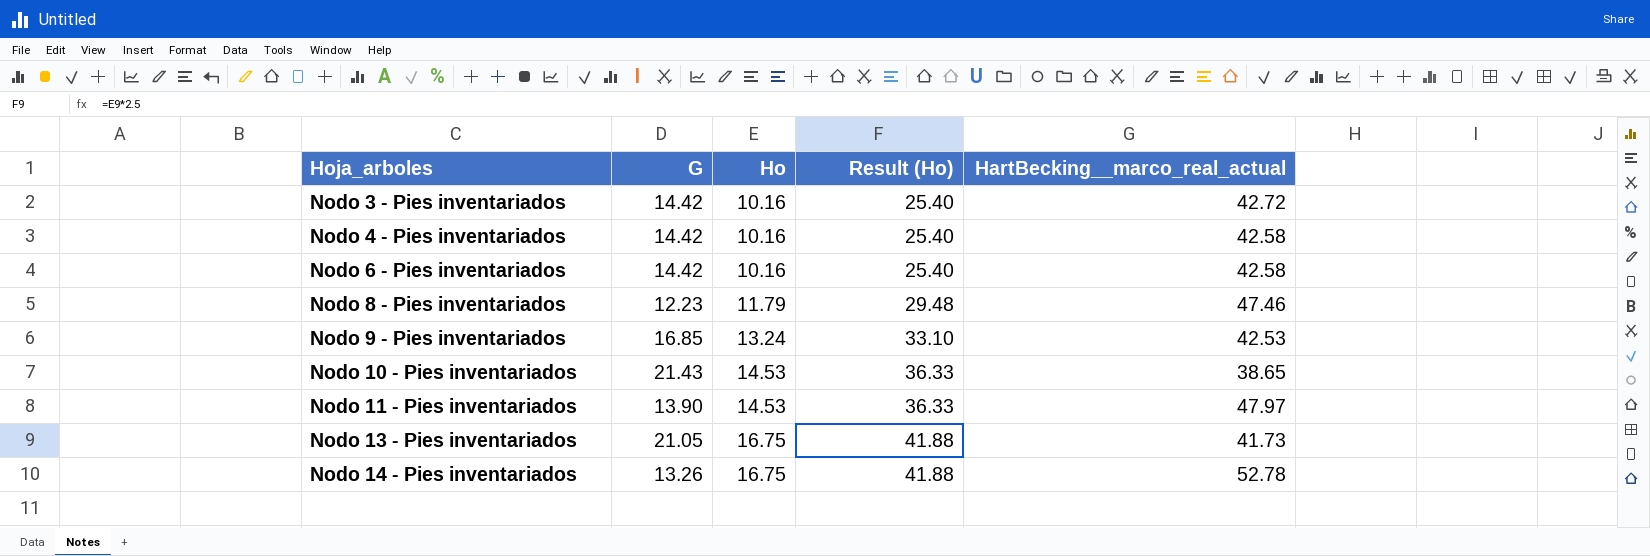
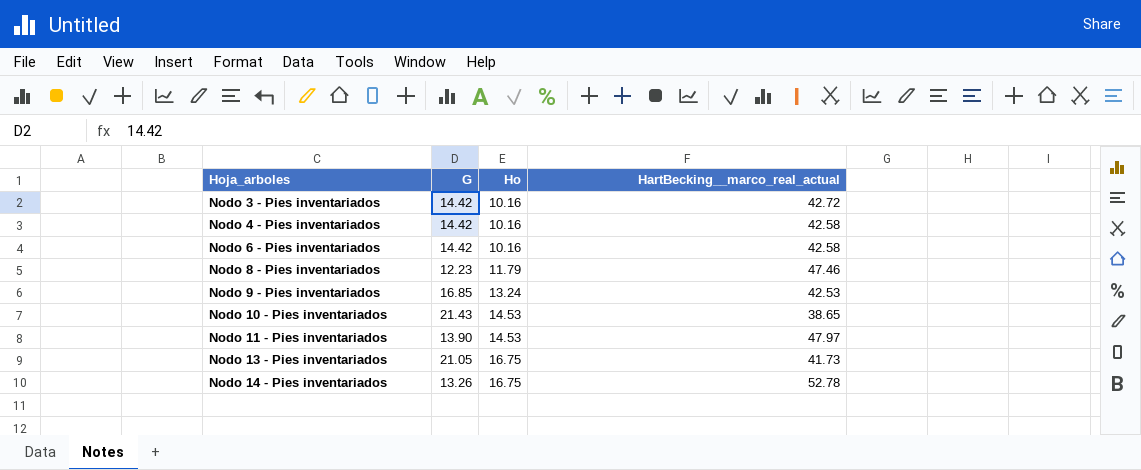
column Result (Ho) | formula: [Ho] * 2.5 -> none

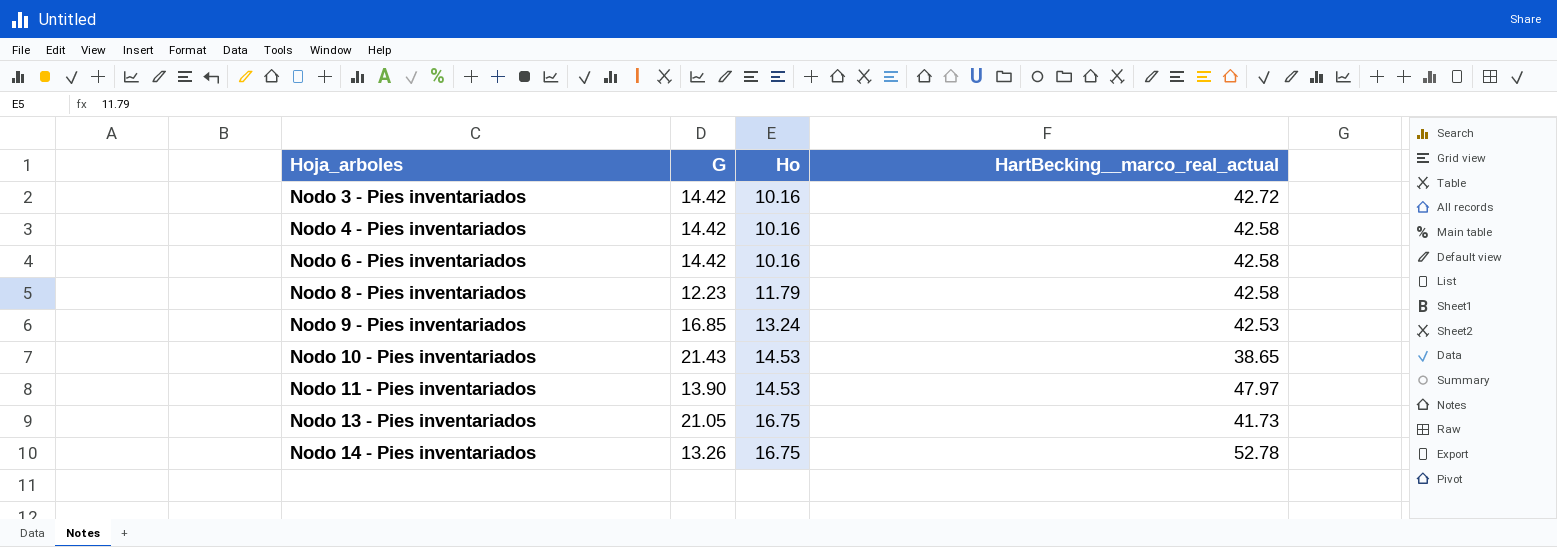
Nodo 8 - Pies inventariados | HartBecking__marco_real_actual: 47.46 -> 42.58

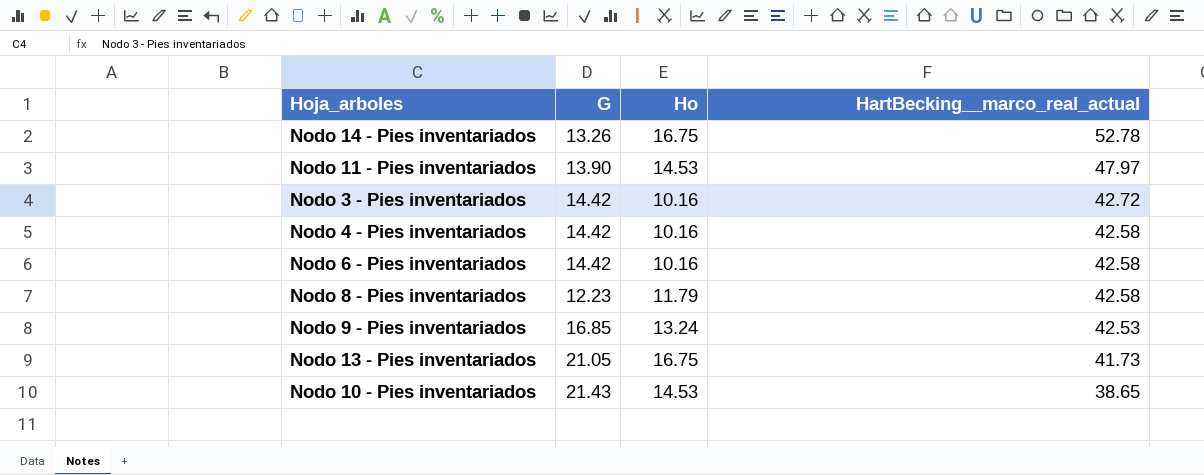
row order: Hoja_arboles ascending -> HartBecking__marco_real_actual descending

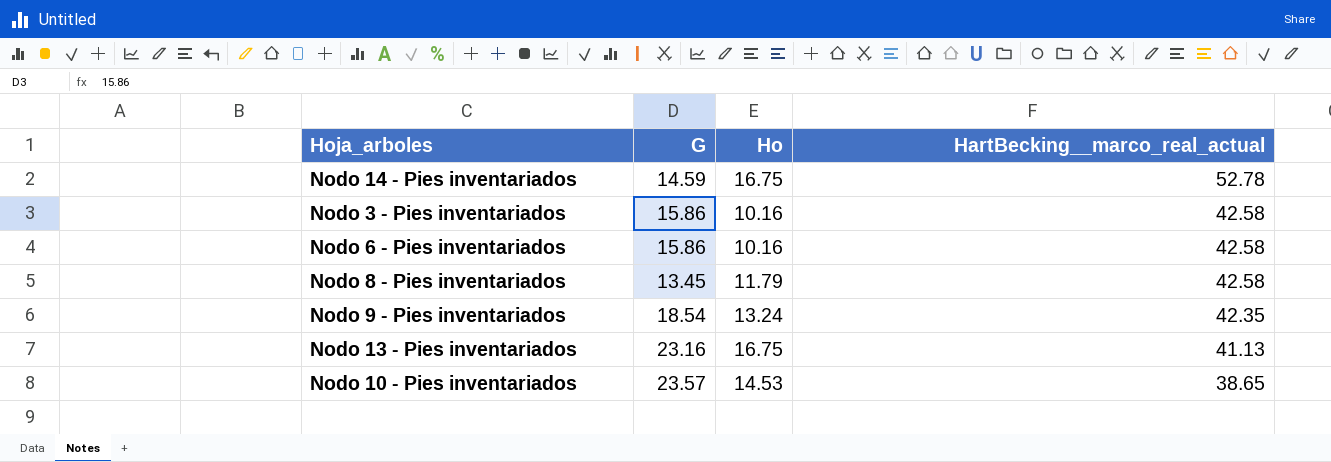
row Nodo 11 - Pies inventariados: 13.90 | 14.53 | 47.97 -> none
row Nodo 4 - Pies inventariados: 14.42 | 10.16 | 42.58 -> none
Nodo 14 - Pies inventariados | G: 13.26 -> 14.59
Nodo 3 - Pies inventariados | G: 14.42 -> 15.86
Nodo 3 - Pies inventariados | HartBecking__marco_real_actual: 42.72 -> 42.58
Nodo 6 - Pies inventariados | G: 14.42 -> 15.86
Nodo 8 - Pies inventariados | G: 12.23 -> 13.45
Nodo 9 - Pies inventariados | G: 16.85 -> 18.54
Nodo 9 - Pies inventariados | HartBecking__marco_real_actual: 42.53 -> 42.35
Nodo 13 - Pies inventariados | G: 21.05 -> 23.16
Nodo 13 - Pies inventariados | HartBecking__marco_real_actual: 41.73 -> 41.13
Nodo 10 - Pies inventariados | G: 21.43 -> 23.57

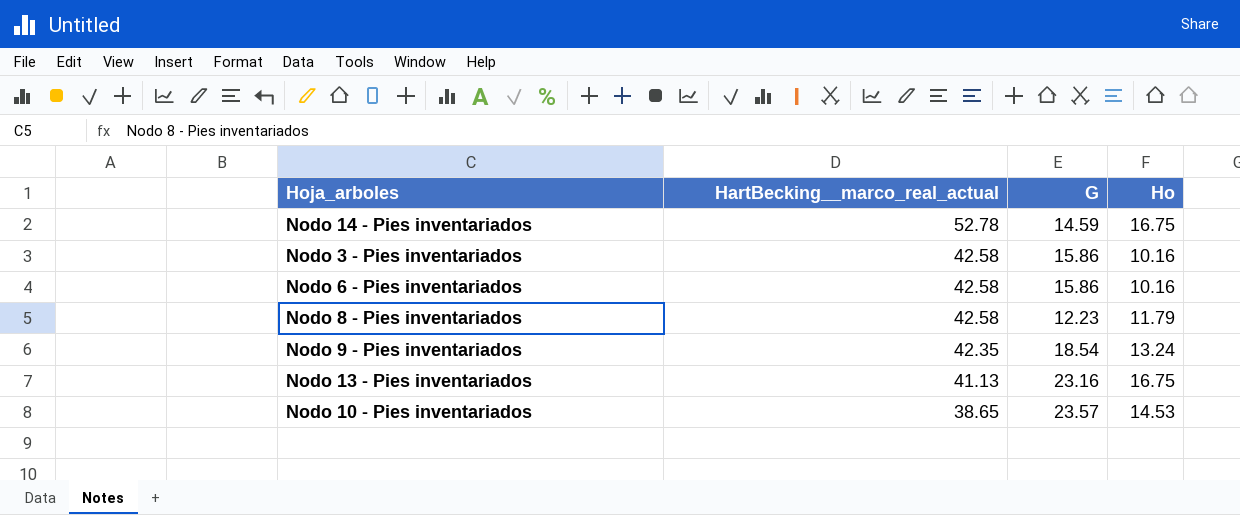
column HartBecking__marco_real_actual | position: 4 -> 2
Nodo 8 - Pies inventariados | G: 13.45 -> 12.23

